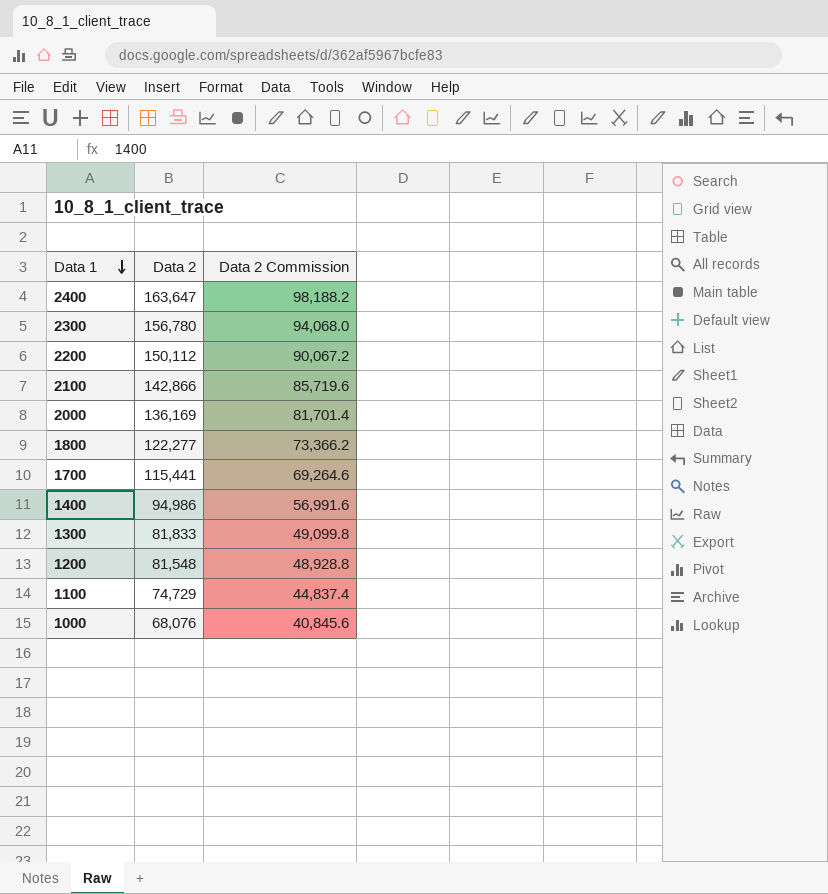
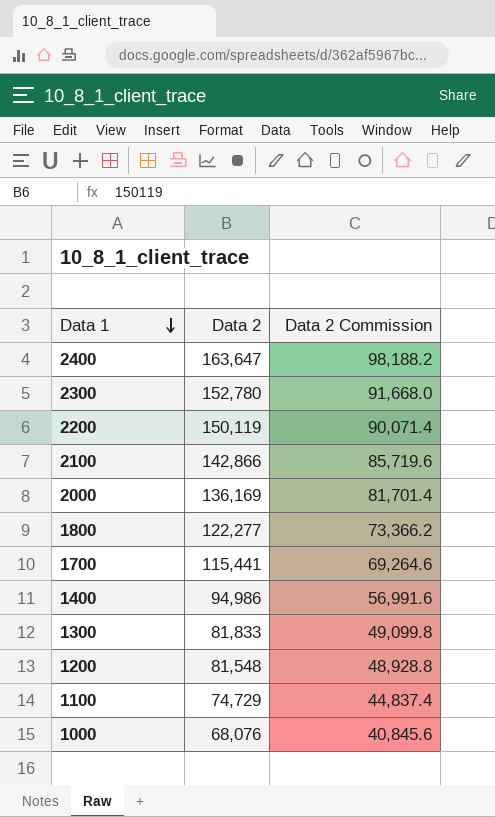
2300 | Data 2: 156,780 -> 152,780
2300 | Data 2 Commission: 94,068.0 -> 91,668.0
2200 | Data 2: 150,112 -> 150,119
2200 | Data 2 Commission: 90,067.2 -> 90,071.4

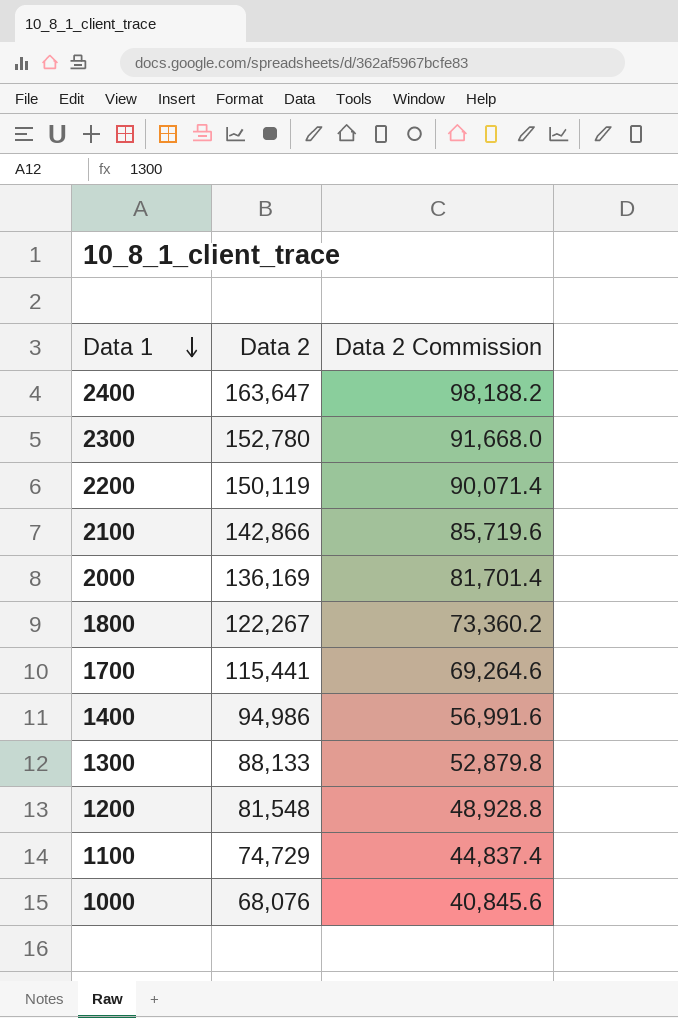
1800 | Data 2: 122,277 -> 122,267
1800 | Data 2 Commission: 73,366.2 -> 73,360.2
1300 | Data 2: 81,833 -> 88,133
1300 | Data 2 Commission: 49,099.8 -> 52,879.8

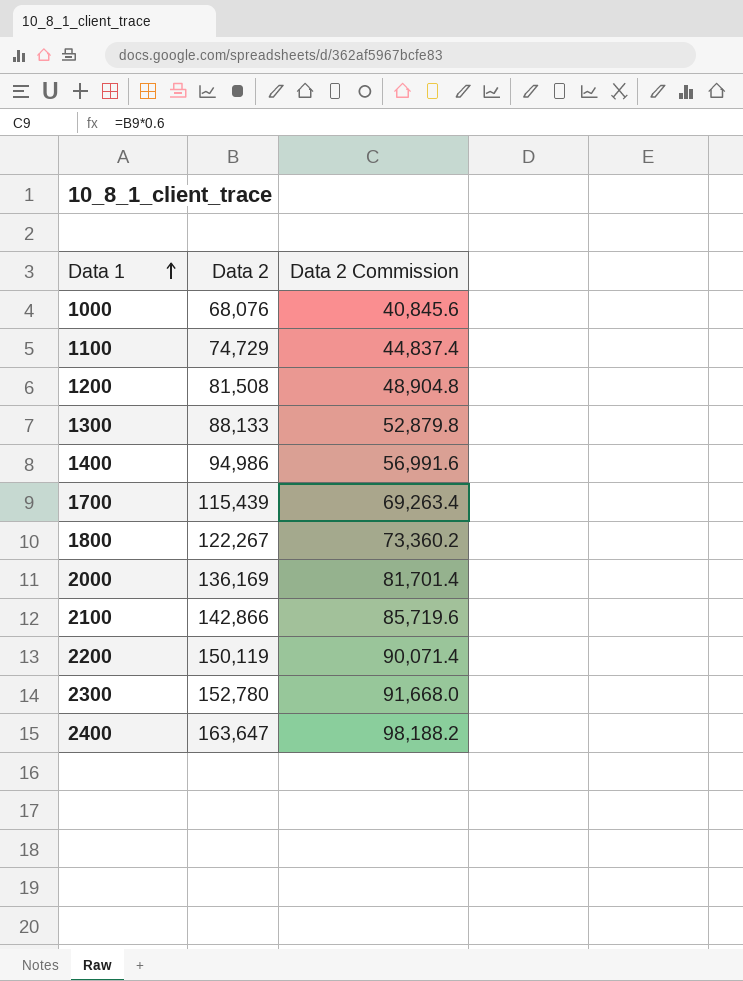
row order: Data 1 descending -> Data 1 ascending
1200 | Data 2: 81,548 -> 81,508
1200 | Data 2 Commission: 48,928.8 -> 48,904.8
1700 | Data 2: 115,441 -> 115,439
1700 | Data 2 Commission: 69,264.6 -> 69,263.4

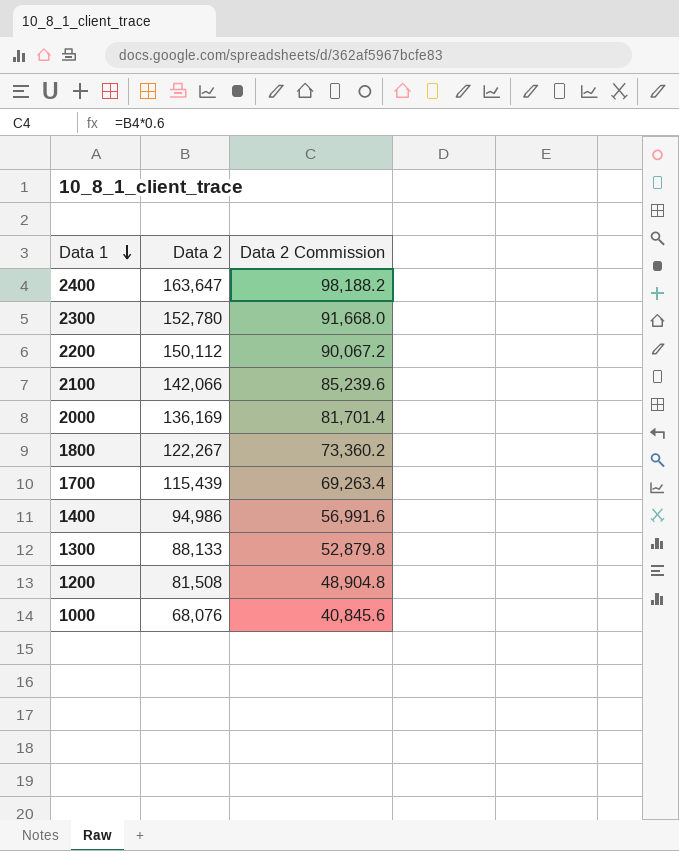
row order: Data 1 ascending -> Data 1 descending
row 1100: 74,729 | 44,837.4 -> none
2200 | Data 2: 150,119 -> 150,112
2200 | Data 2 Commission: 90,071.4 -> 90,067.2
2100 | Data 2: 142,866 -> 142,066
2100 | Data 2 Commission: 85,719.6 -> 85,239.6

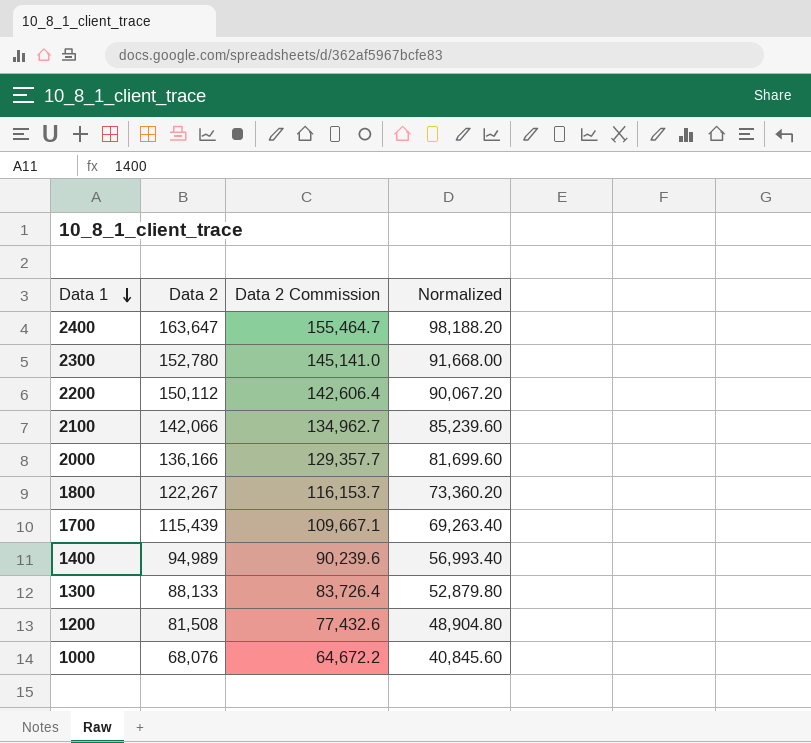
column Data 2 Commission | formula: [Data 2] * 0.6 -> [Data 2] * 0.95
column Normalized | formula: none -> [Data 2] * 0.6
2000 | Data 2: 136,169 -> 136,166
1400 | Data 2: 94,986 -> 94,989

